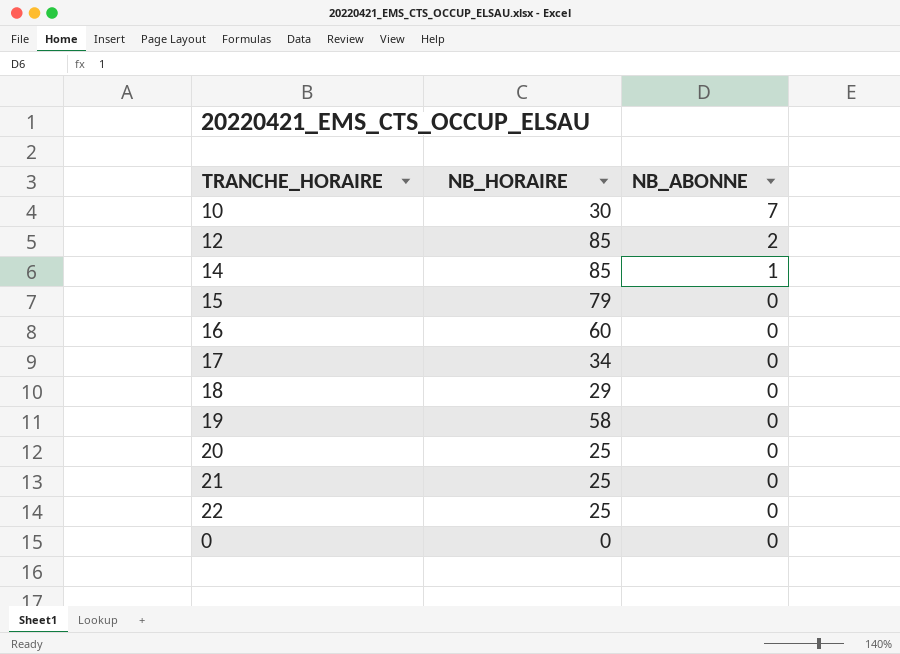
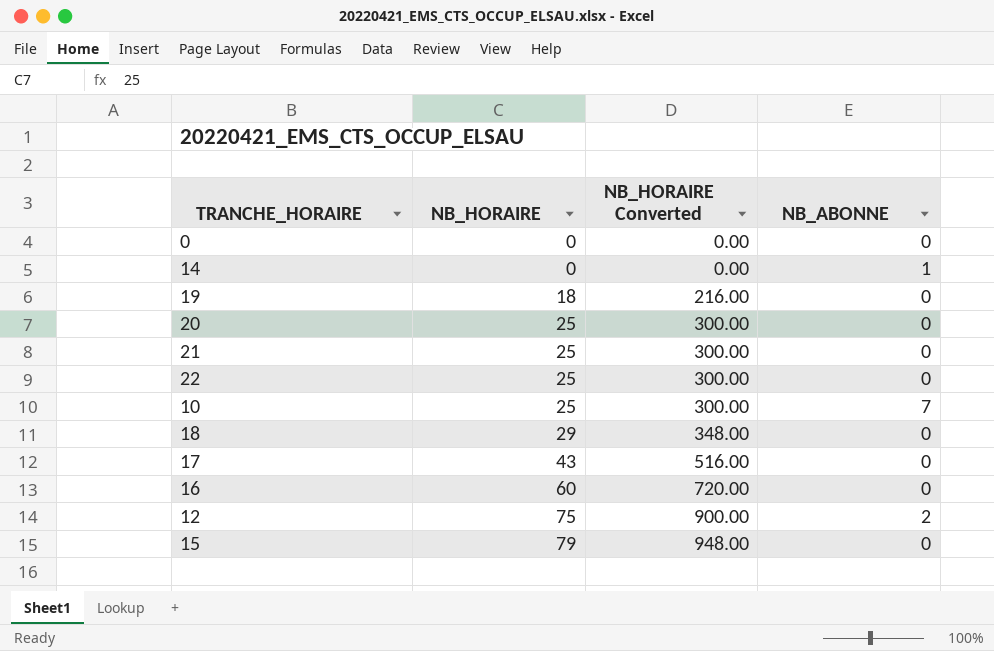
row order: NB_ABONNE descending -> NB_HORAIRE ascending
column NB_HORAIRE Converted | formula: none -> [NB_HORAIRE] * 12
14 | NB_HORAIRE: 85 -> 0
19 | NB_HORAIRE: 58 -> 18
10 | NB_HORAIRE: 30 -> 25
17 | NB_HORAIRE: 34 -> 43
12 | NB_HORAIRE: 85 -> 75

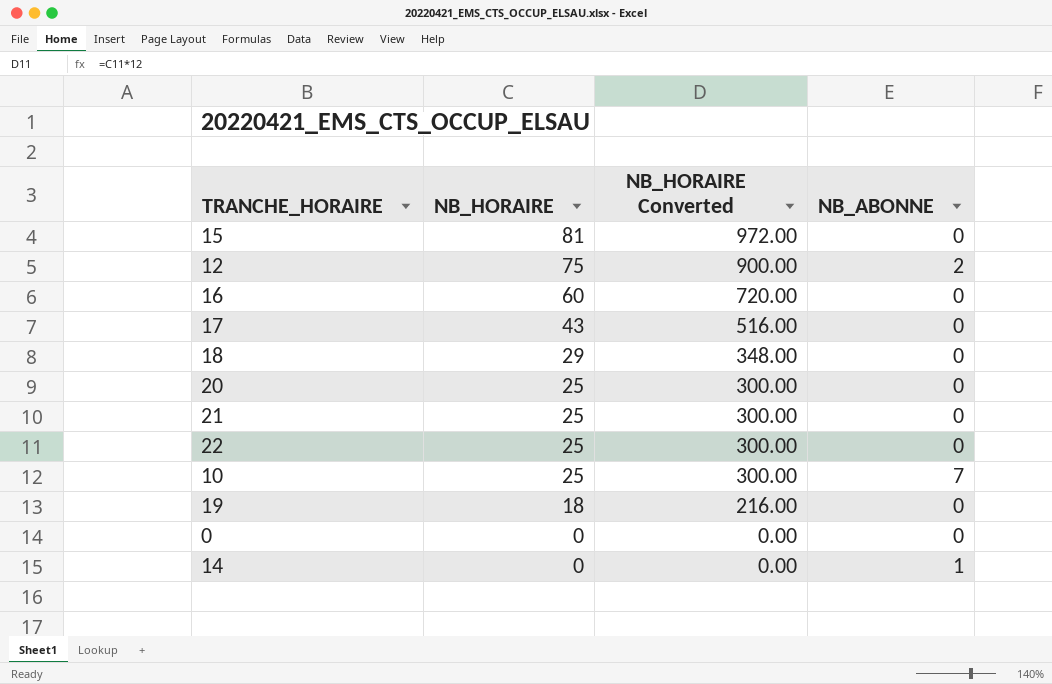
row order: NB_HORAIRE ascending -> NB_HORAIRE descending
15 | NB_HORAIRE: 79 -> 81
15 | NB_HORAIRE Converted: 948.00 -> 972.00

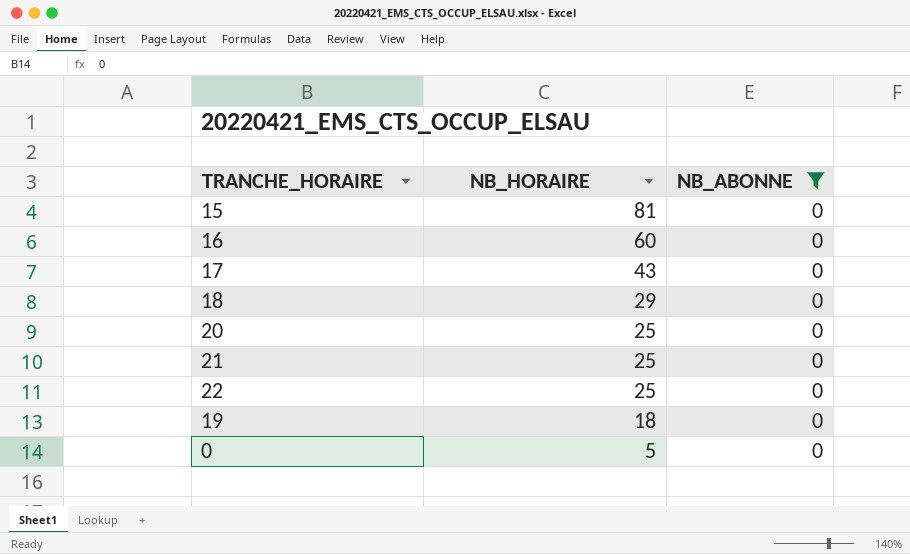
filter: none -> NB_ABONNE = 0
column NB_HORAIRE Converted | formula: [NB_HORAIRE] * 12 -> none
0 | NB_HORAIRE: 0 -> 5

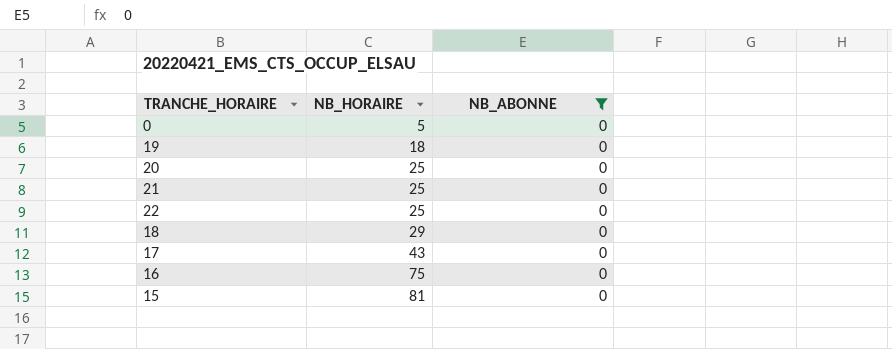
row order: NB_HORAIRE descending -> NB_HORAIRE ascending
16 | NB_HORAIRE: 60 -> 75

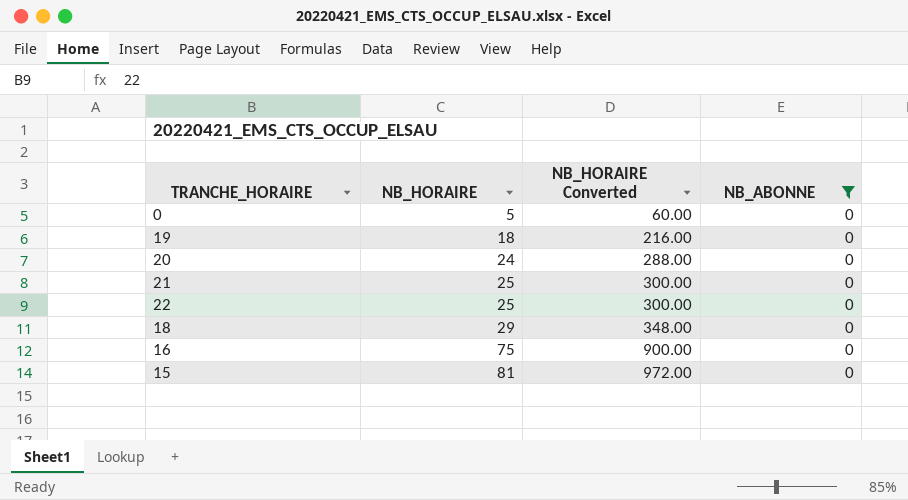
column NB_HORAIRE Converted | formula: none -> [NB_HORAIRE] * 12
row 17: 43 | 0 -> none
20 | NB_HORAIRE: 25 -> 24

